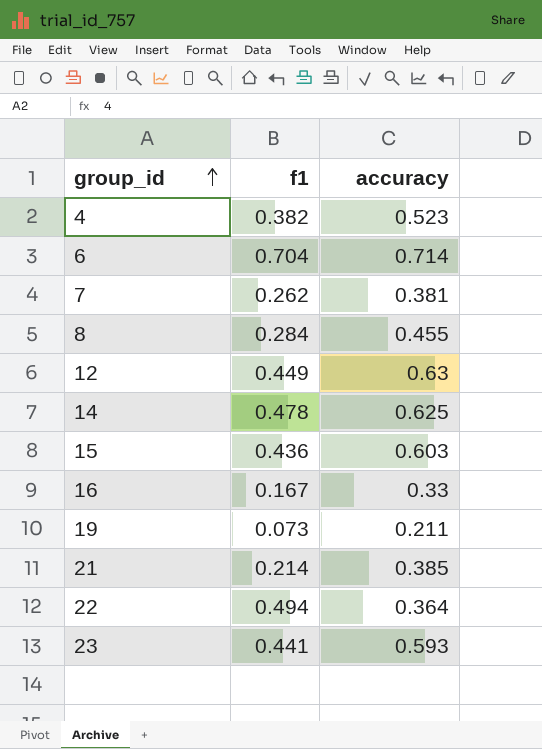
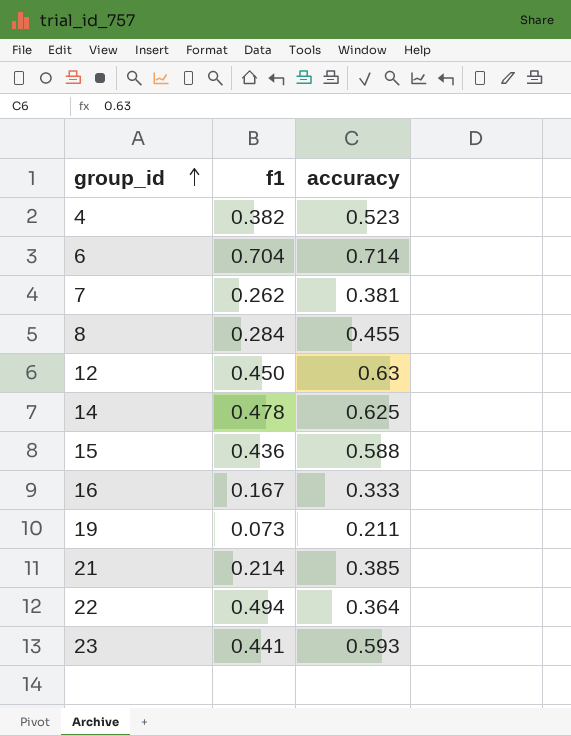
12 | f1: 0.449 -> 0.450
15 | accuracy: 0.603 -> 0.588
16 | accuracy: 0.33 -> 0.333

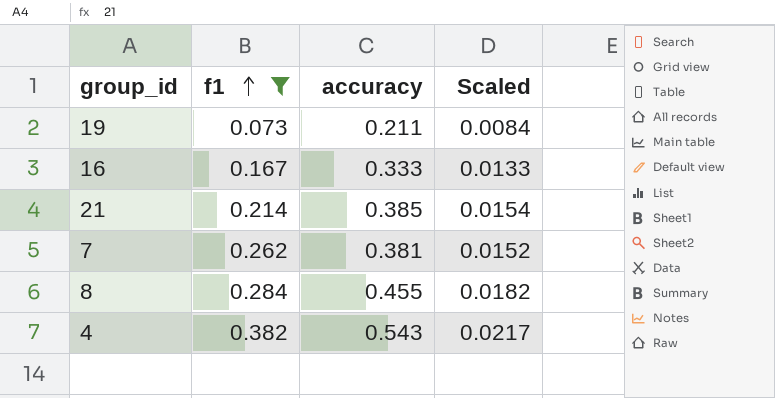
filter: none -> f1 <= 0.382
row order: group_id ascending -> f1 ascending
column Scaled | formula: none -> [accuracy] * 0.04
4 | accuracy: 0.523 -> 0.543

